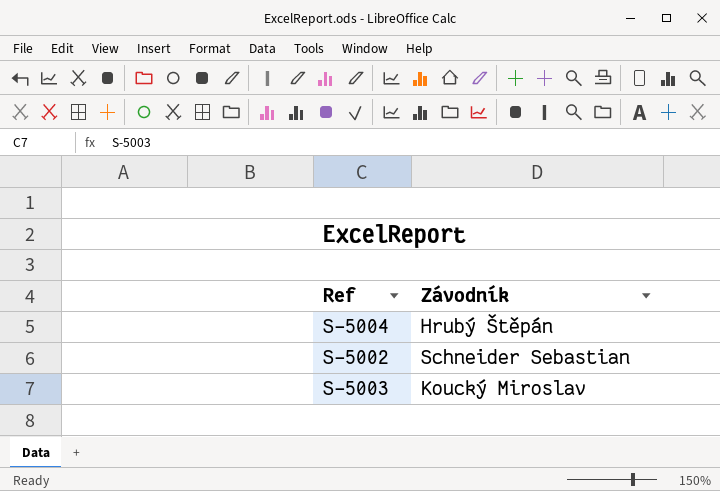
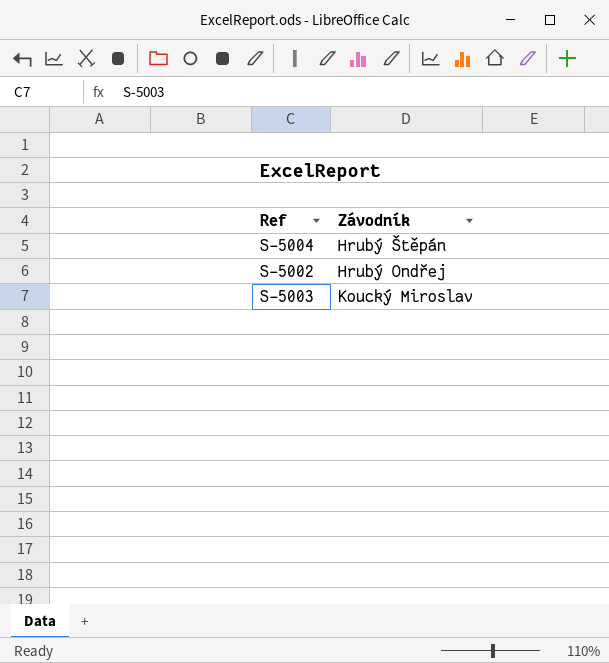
S-5002 | Závodník: Schneider Sebastian -> Hrubý Ondřej

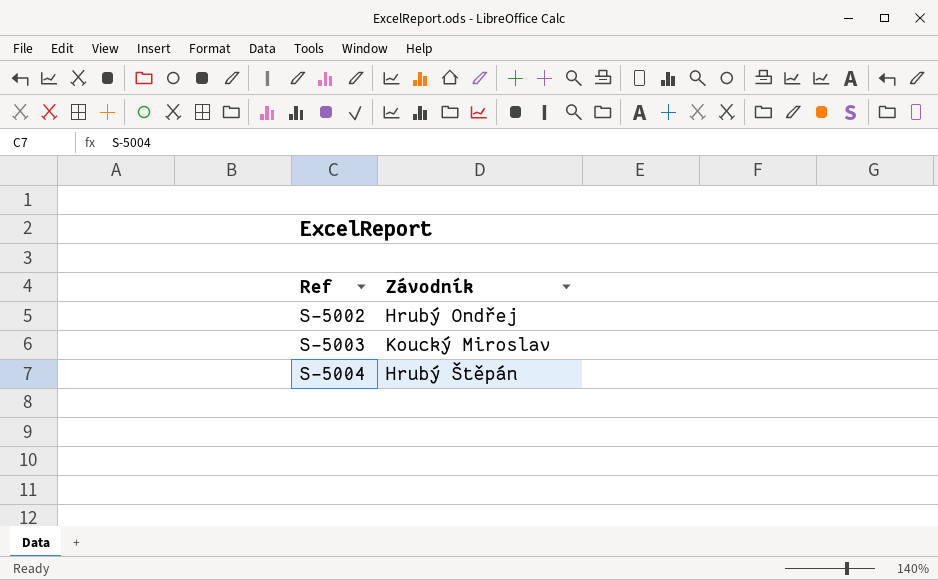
row order: none -> Ref ascending

